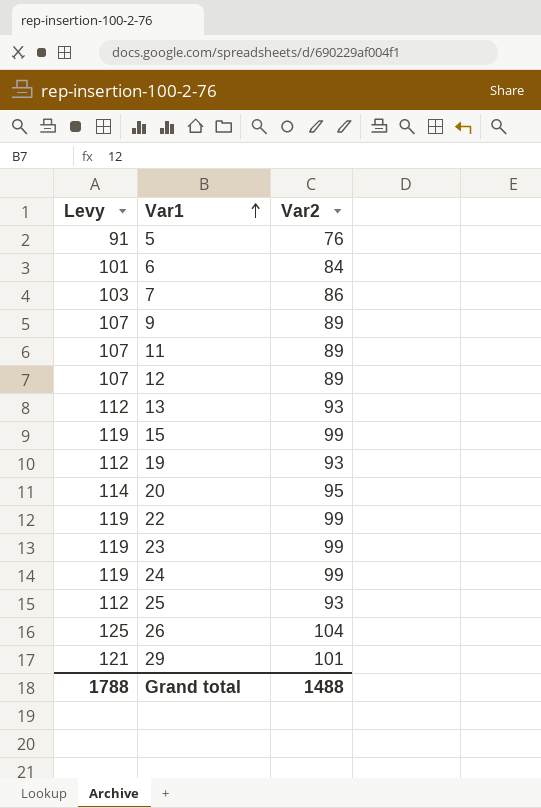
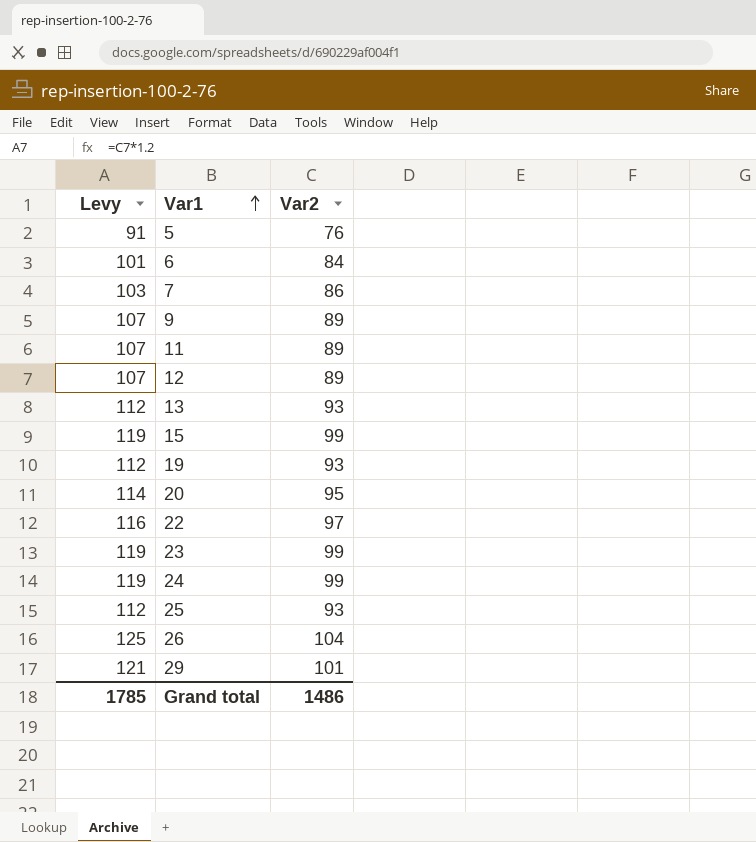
22 | Levy: 119 -> 116
22 | Var2: 99 -> 97
Grand total | Levy: 1788 -> 1785
Grand total | Var2: 1488 -> 1486

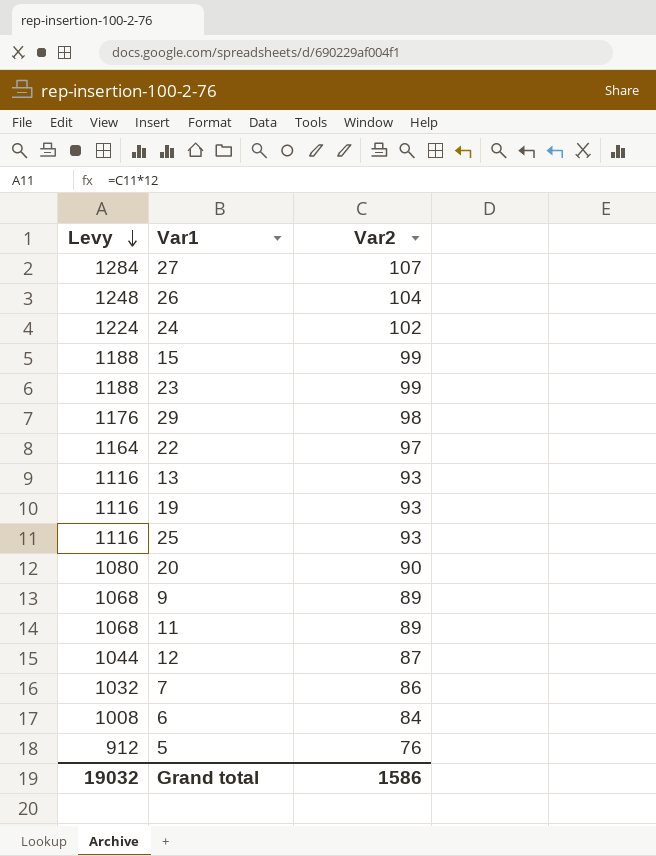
row order: Var1 ascending -> Levy descending
column Levy | formula: [Var2] * 1.2 -> [Var2] * 12
row 27: none -> 1284 | 107
24 | Var2: 99 -> 102
29 | Var2: 101 -> 98
20 | Var2: 95 -> 90
12 | Var2: 89 -> 87
Grand total | Levy: 1785 -> 19032
Grand total | Var2: 1486 -> 1586

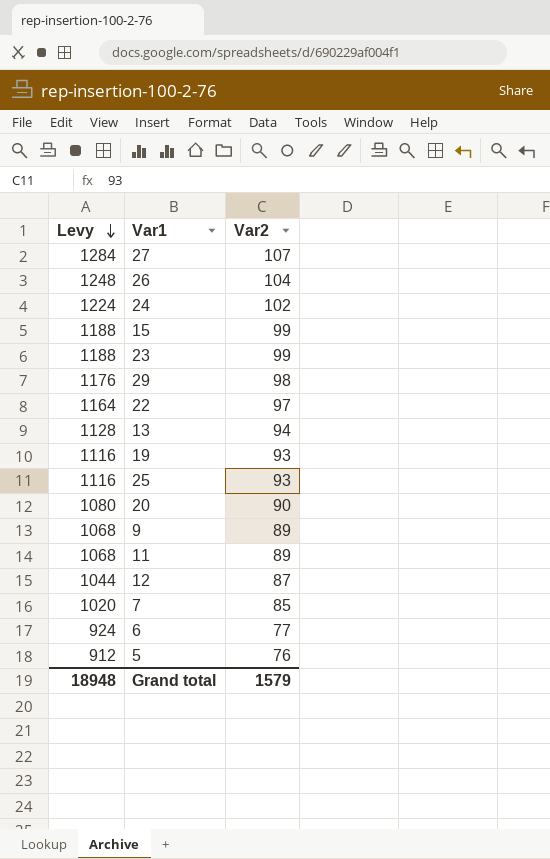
13 | Levy: 1116 -> 1128
13 | Var2: 93 -> 94
7 | Levy: 1032 -> 1020
7 | Var2: 86 -> 85
6 | Levy: 1008 -> 924
6 | Var2: 84 -> 77
Grand total | Levy: 19032 -> 18948
Grand total | Var2: 1586 -> 1579

